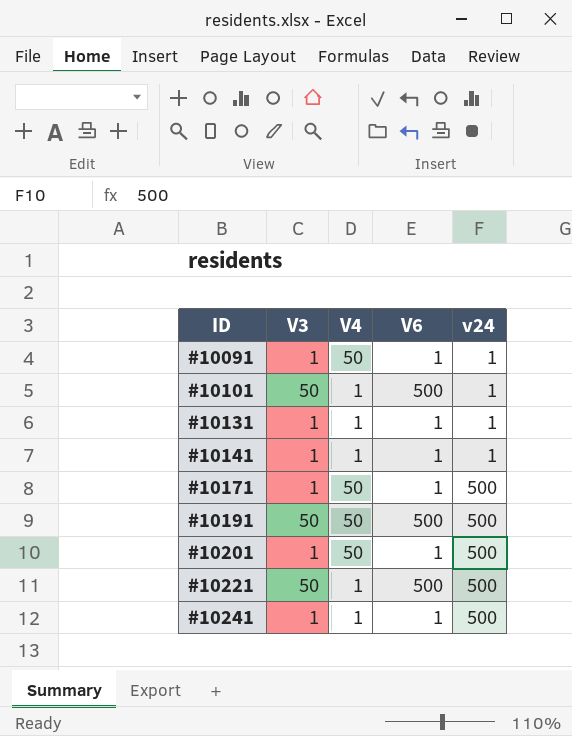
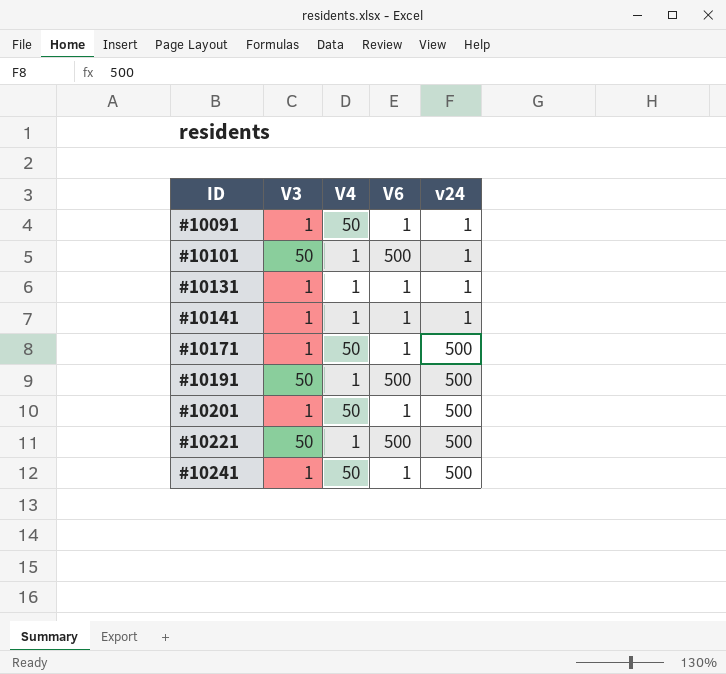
#10191 | V4: 50 -> 1
#10241 | V4: 1 -> 50

